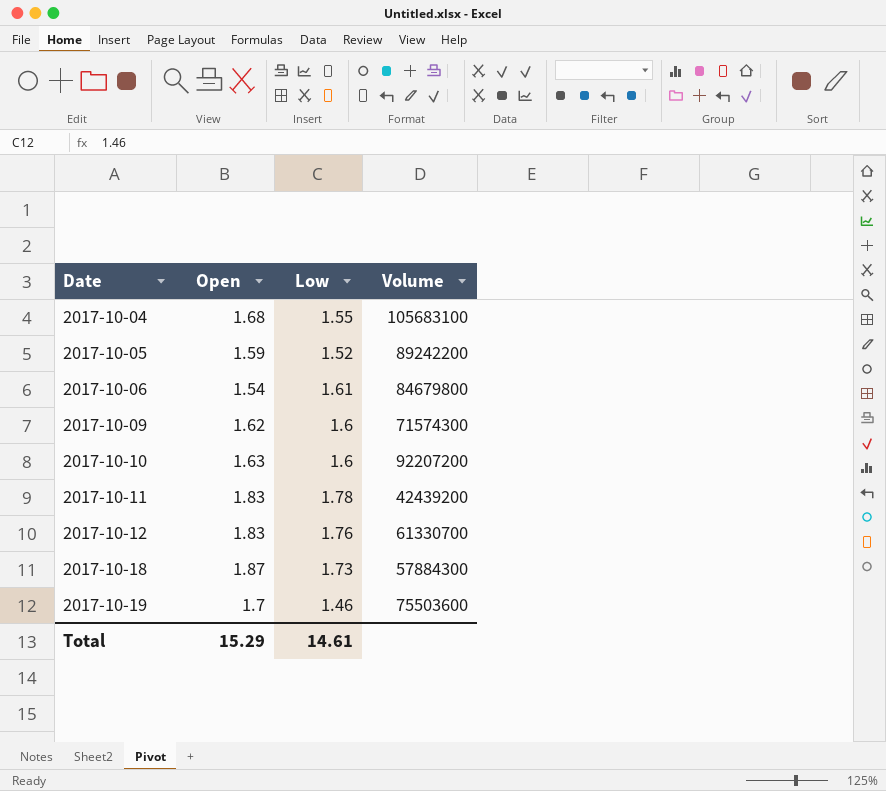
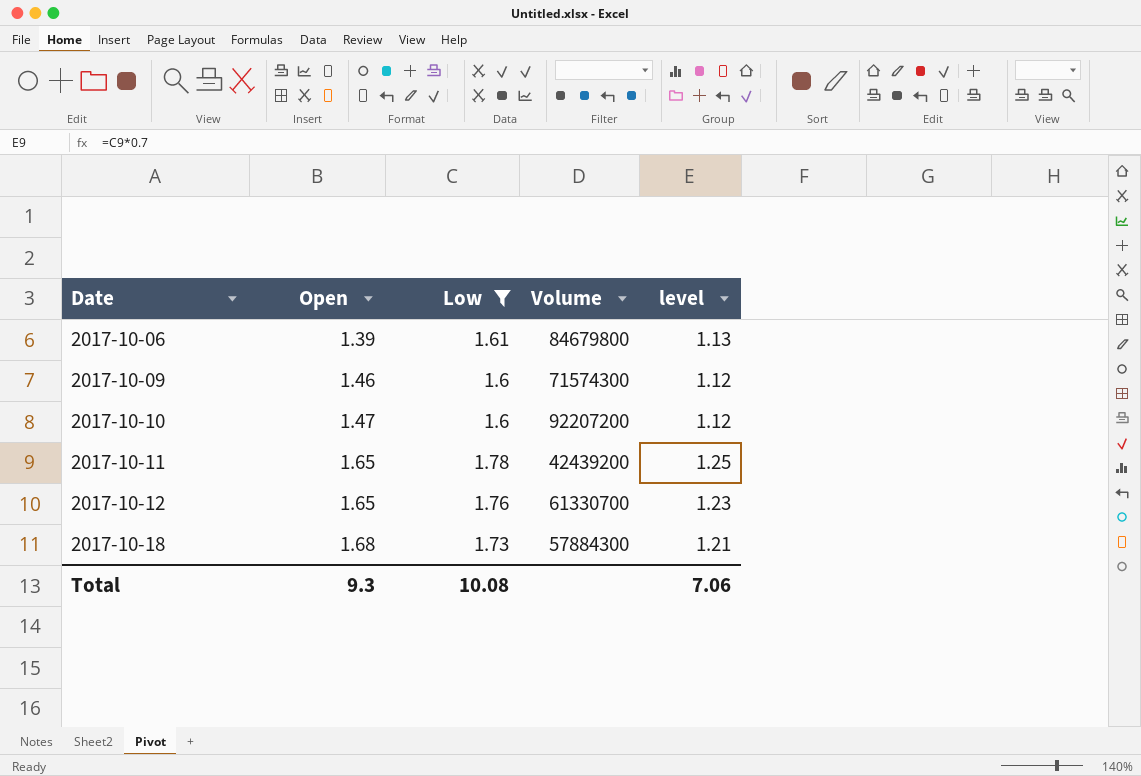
filter: none -> Low >= 1.6
column level | formula: none -> [Low] * 0.7
2017-10-06 | Open: 1.54 -> 1.39
2017-10-09 | Open: 1.62 -> 1.46
2017-10-10 | Open: 1.63 -> 1.47
2017-10-11 | Open: 1.83 -> 1.65
2017-10-12 | Open: 1.83 -> 1.65
2017-10-18 | Open: 1.87 -> 1.68
Total | Open: 15.29 -> 9.3
Total | Low: 14.61 -> 10.08

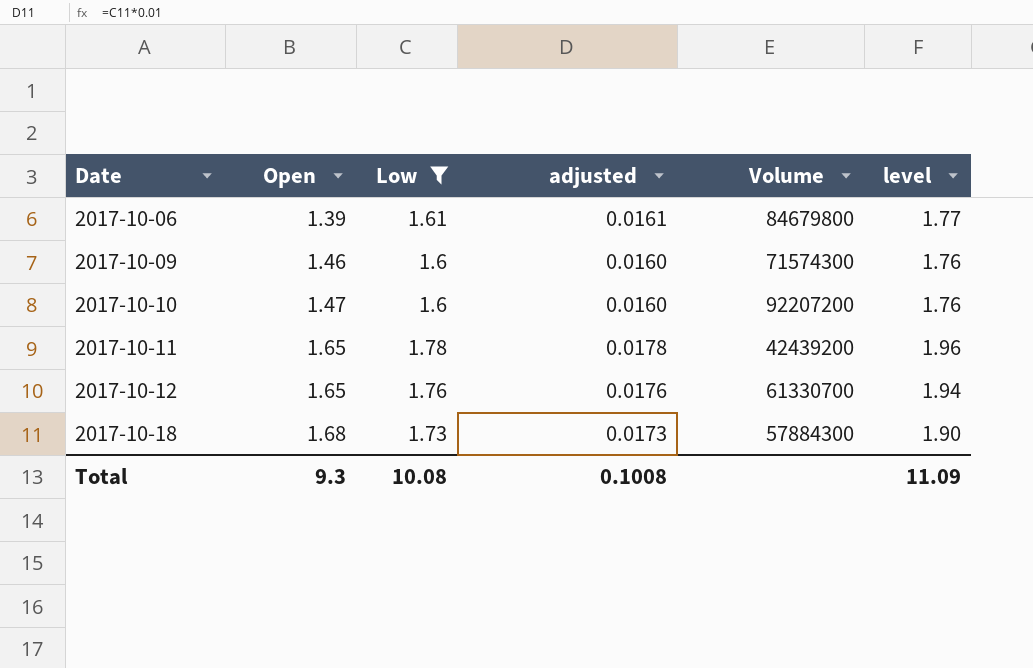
column adjusted | formula: none -> [Low] * 0.01
column level | formula: [Low] * 0.7 -> [Low] * 1.1
Total | level: 7.06 -> 11.09

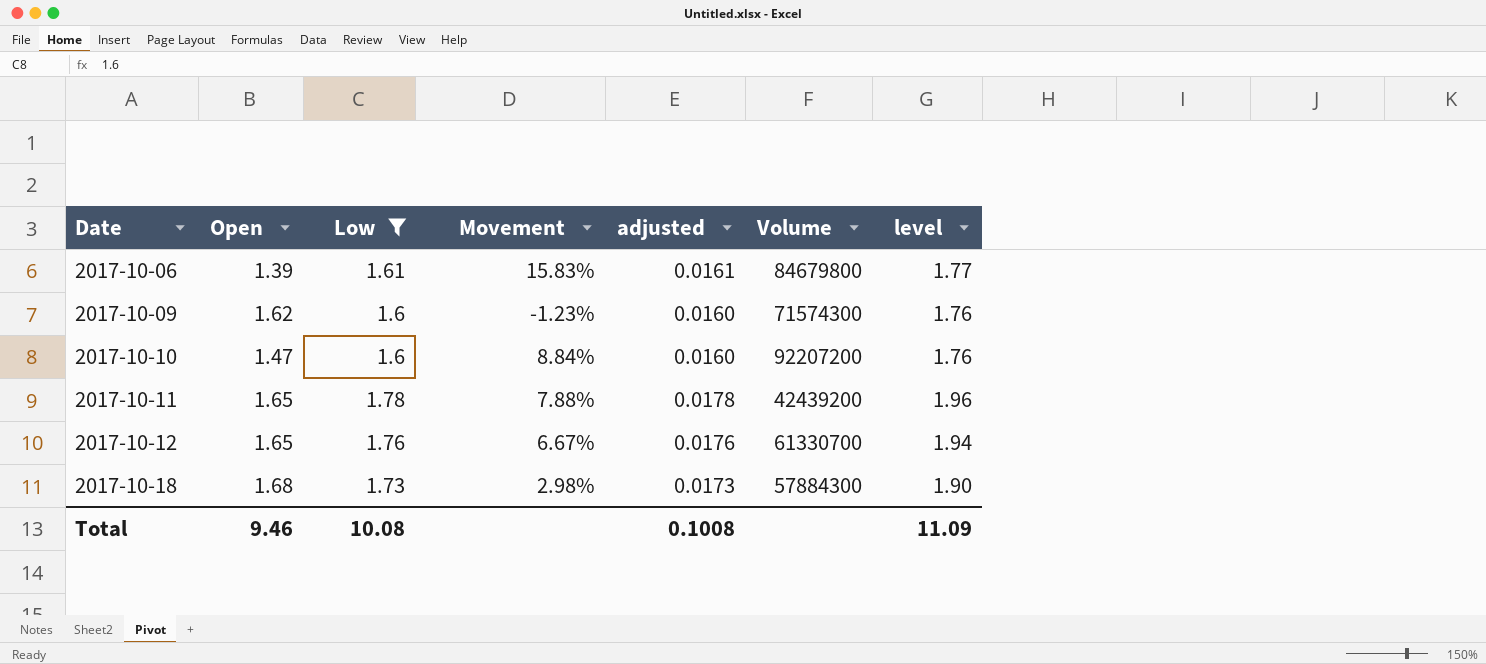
column Movement | formula: none -> ([Low] - [Open]) / [Open]
2017-10-09 | Open: 1.46 -> 1.62
Total | Open: 9.3 -> 9.46

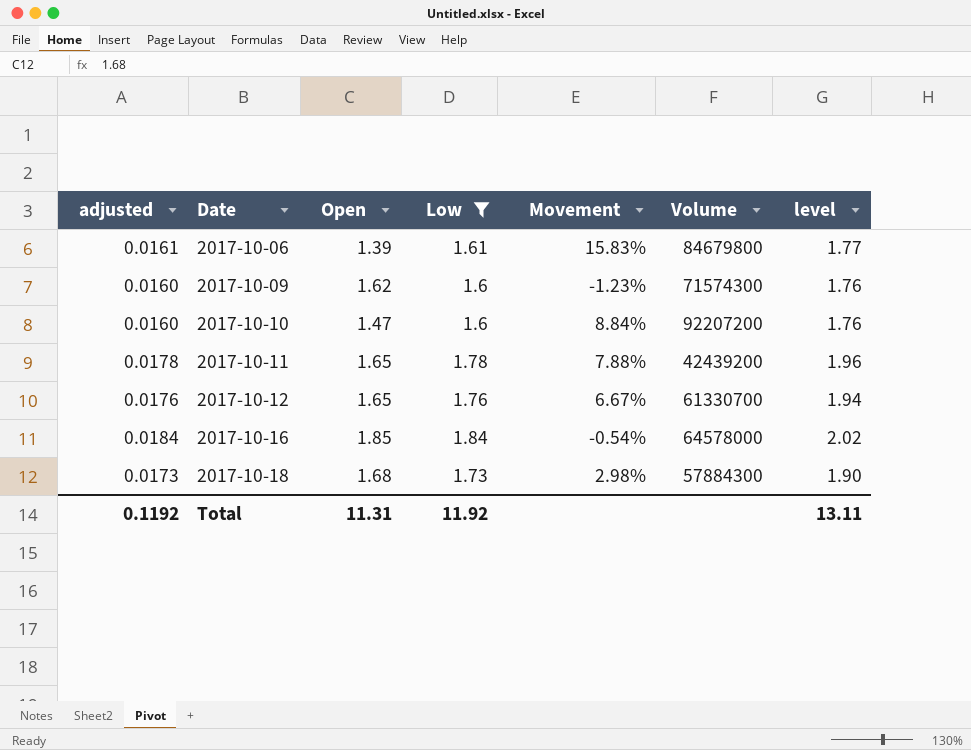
column adjusted | position: 5 -> 1
row 2017-10-16: none -> 0.0184 | 1.85 | 1.84 | -0.54% | 64578000 | 2.02
Total | adjusted: 0.1008 -> 0.1192
Total | Open: 9.46 -> 11.31
Total | Low: 10.08 -> 11.92
Total | level: 11.09 -> 13.11

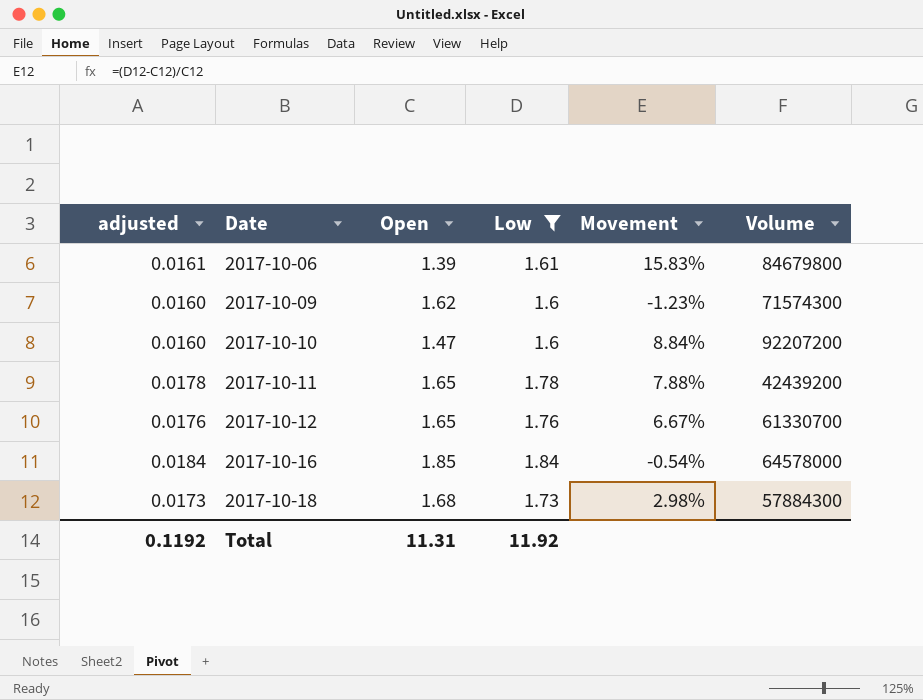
column level | formula: [Low] * 1.1 -> none

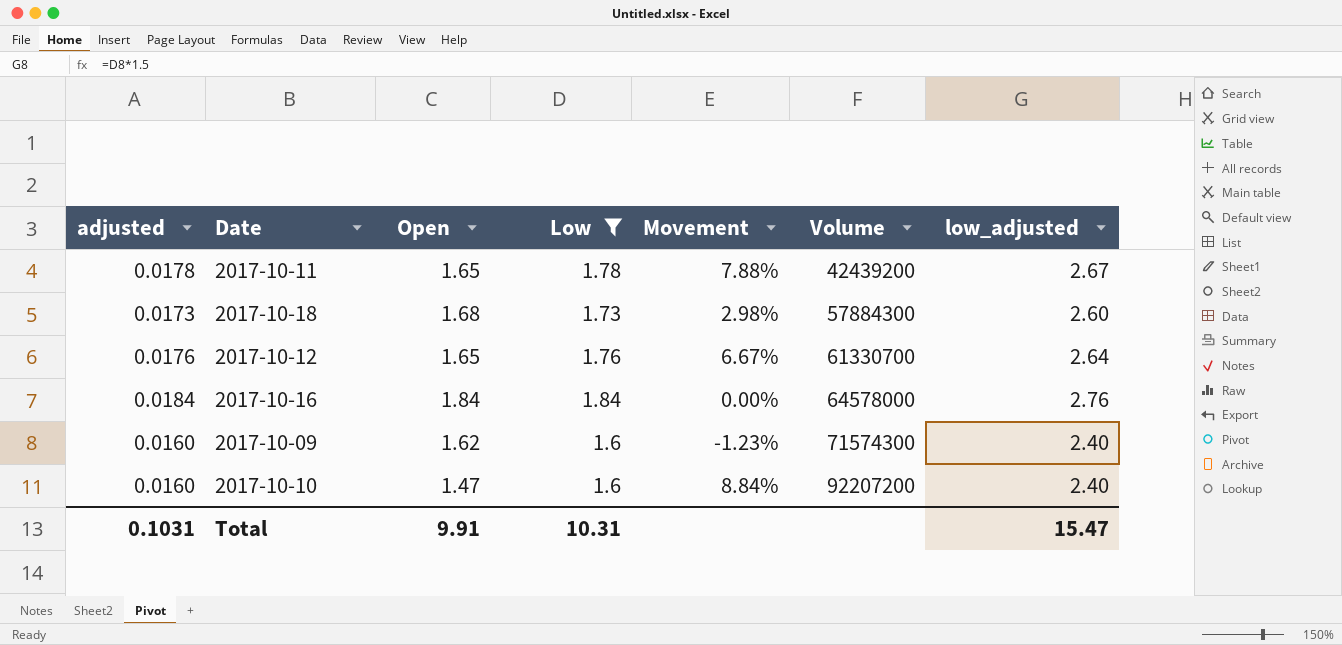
row order: Date ascending -> Volume ascending
column low_adjusted | formula: none -> [Low] * 1.5
row 2017-10-06: 0.0161 | 1.39 | 1.61 | 15.83% | 84679800 -> none
2017-10-16 | Open: 1.85 -> 1.84
2017-10-16 | Movement: -0.54% -> 0.00%
Total | adjusted: 0.1192 -> 0.1031
Total | Open: 11.31 -> 9.91
Total | Low: 11.92 -> 10.31

